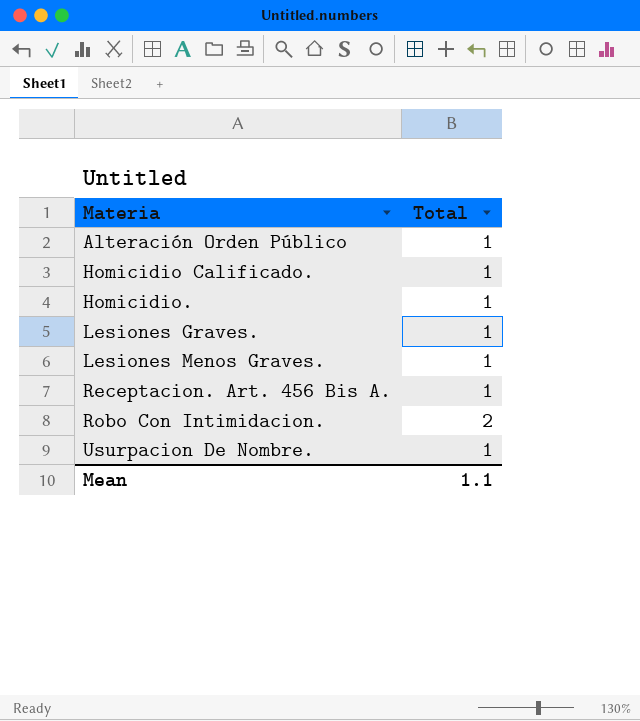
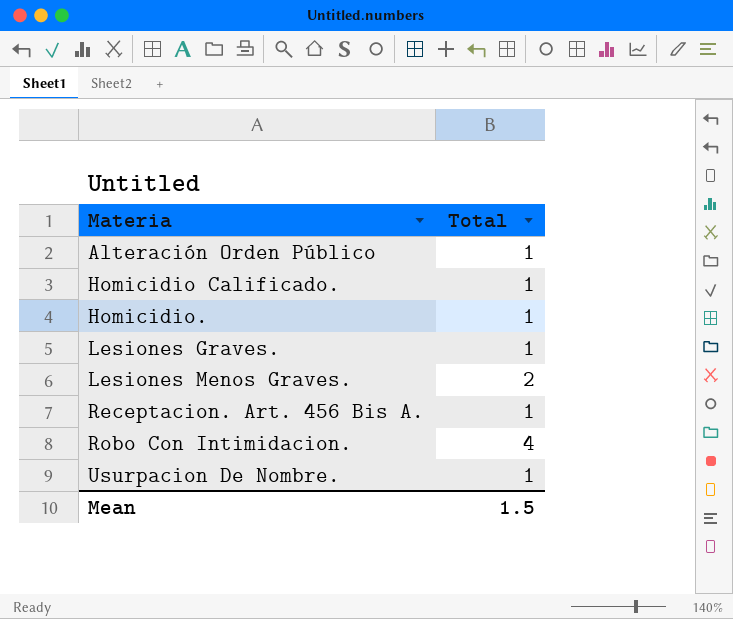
Lesiones Menos Graves. | Total: 1 -> 2
Robo Con Intimidacion. | Total: 2 -> 4
Mean | Total: 1.1 -> 1.5

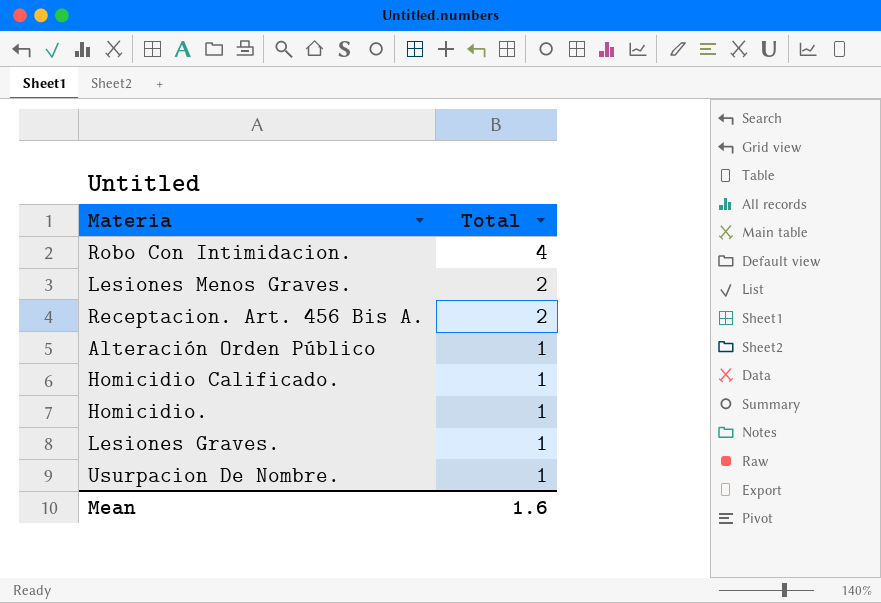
row order: Materia ascending -> Total descending
Receptacion. Art. 456 Bis A. | Total: 1 -> 2
Mean | Total: 1.5 -> 1.6

